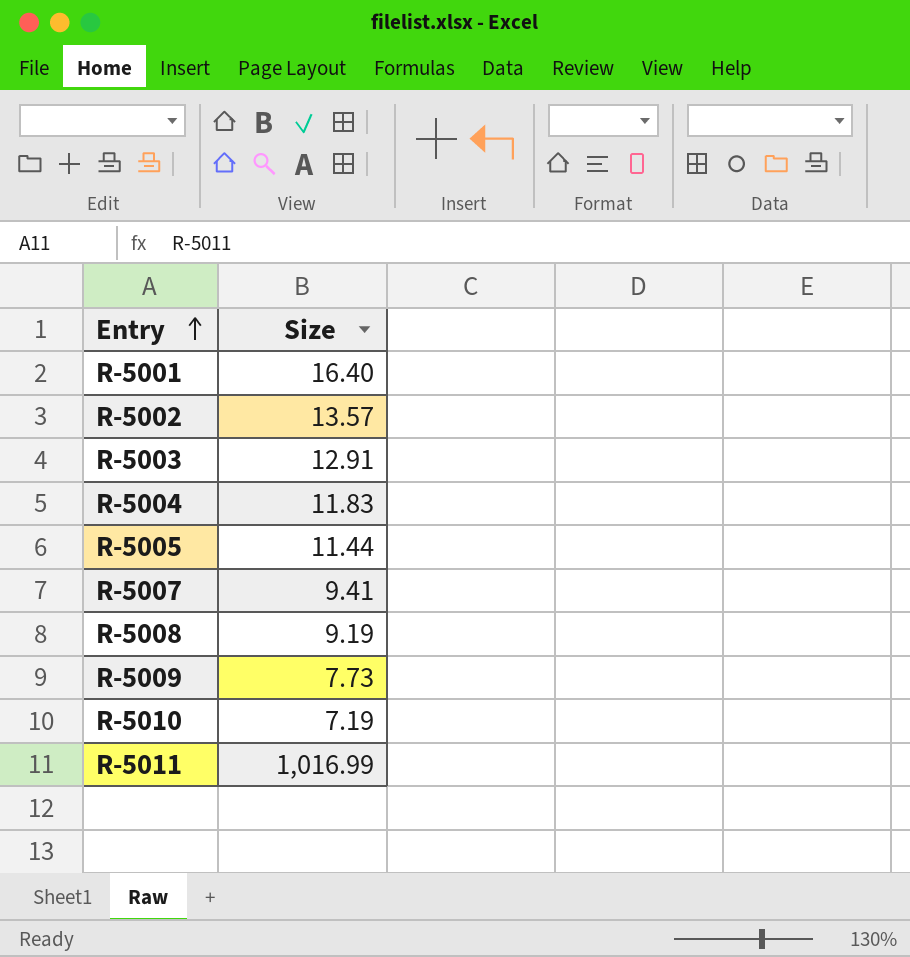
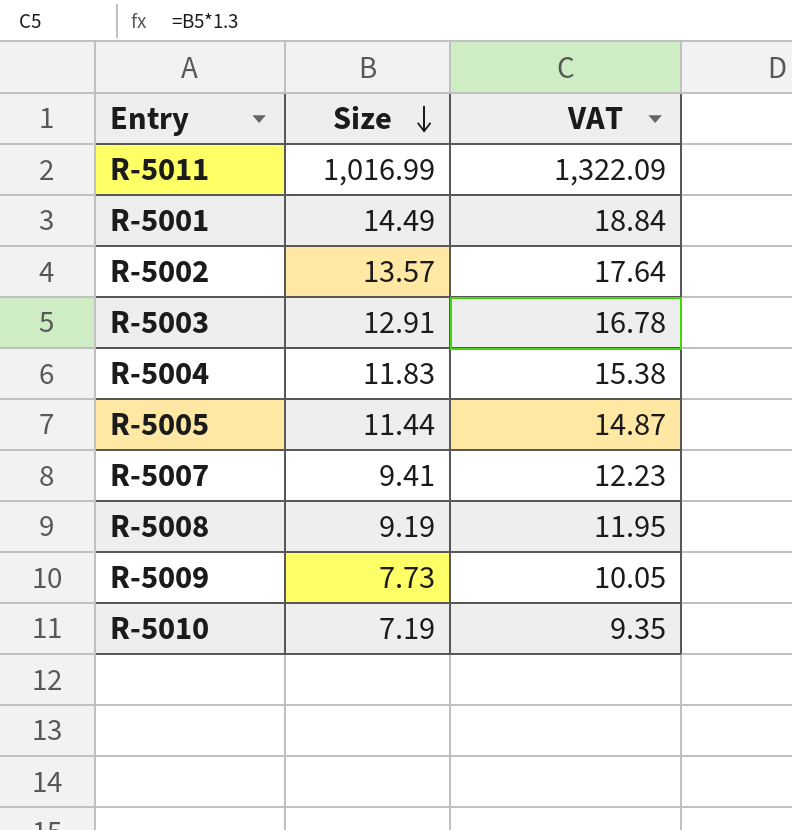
row order: Entry ascending -> Size descending
column VAT | formula: none -> [Size] * 1.3
R-5001 | Size: 16.40 -> 14.49

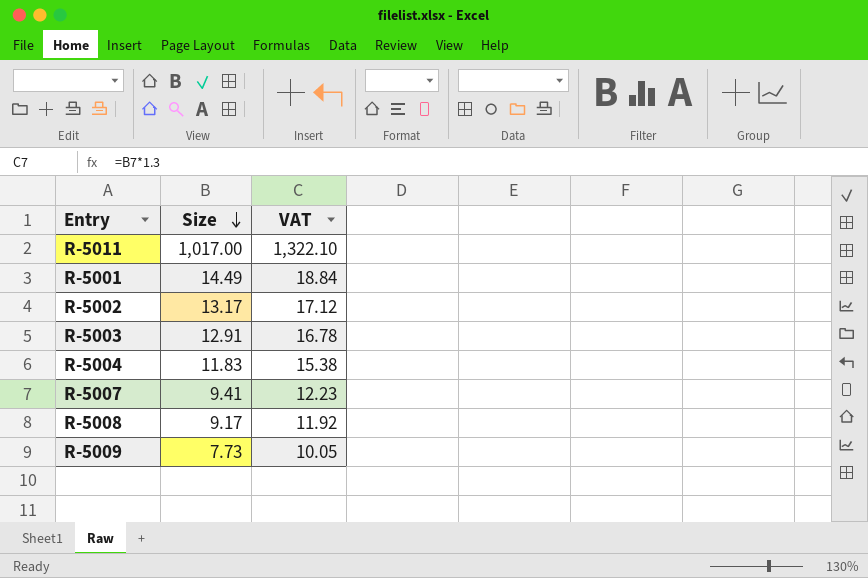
row R-5005: 11.44 | 14.87 -> none
row R-5010: 7.19 | 9.35 -> none
R-5011 | Size: 1,016.99 -> 1,017.00
R-5011 | VAT: 1,322.09 -> 1,322.10
R-5002 | Size: 13.57 -> 13.17
R-5002 | VAT: 17.64 -> 17.12
R-5008 | Size: 9.19 -> 9.17
R-5008 | VAT: 11.95 -> 11.92

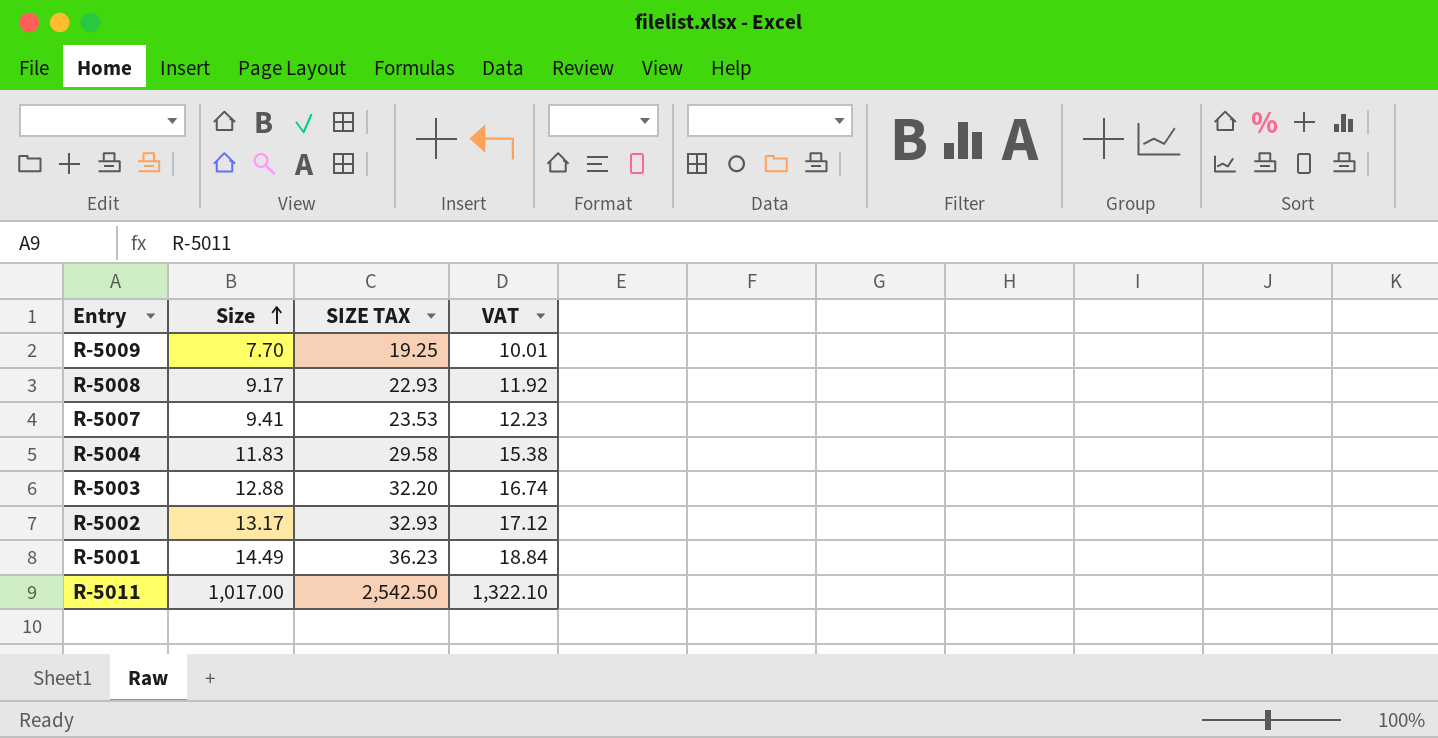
row order: Size descending -> Size ascending
column SIZE TAX | formula: none -> [Size] * 2.5
R-5009 | Size: 7.73 -> 7.70
R-5009 | VAT: 10.05 -> 10.01
R-5003 | Size: 12.91 -> 12.88
R-5003 | VAT: 16.78 -> 16.74

